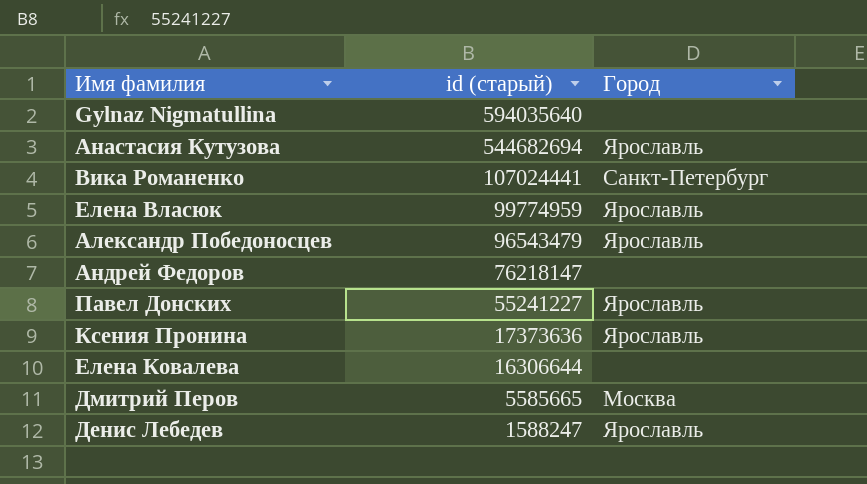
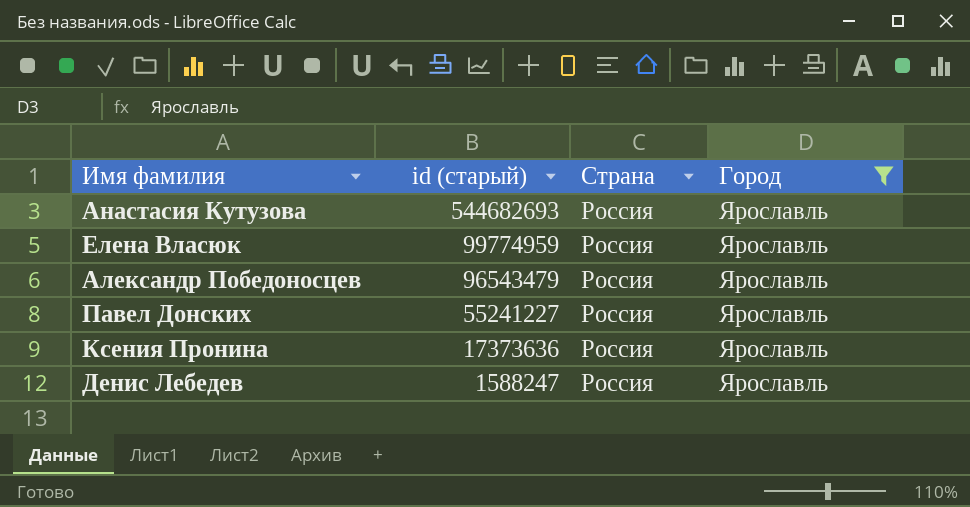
filter: none -> Город = Ярославль
column Страна | position: none -> 3
Анастасия Кутузова | id (старый): 544682694 -> 544682693

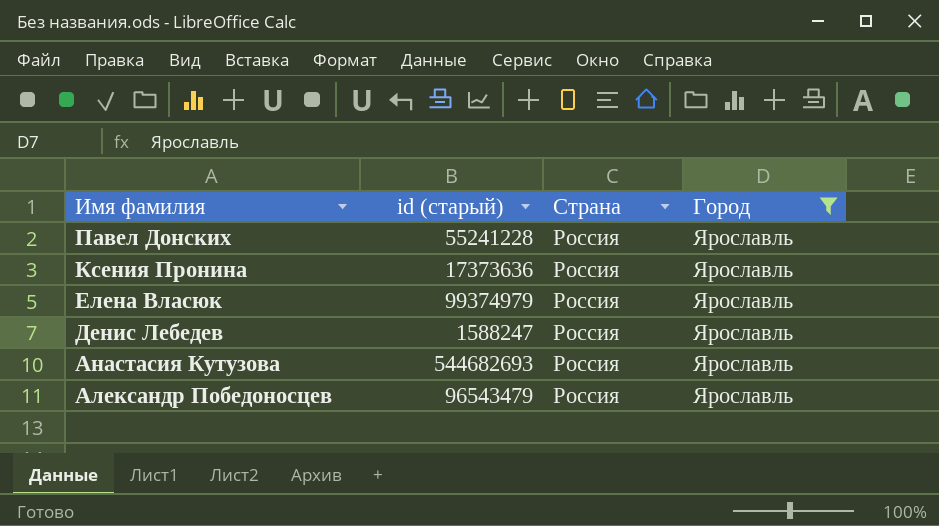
row order: id (старый) descending -> Имя фамилия descending
Павел Донских | id (старый): 55241227 -> 55241228
Елена Власюк | id (старый): 99774959 -> 99374979

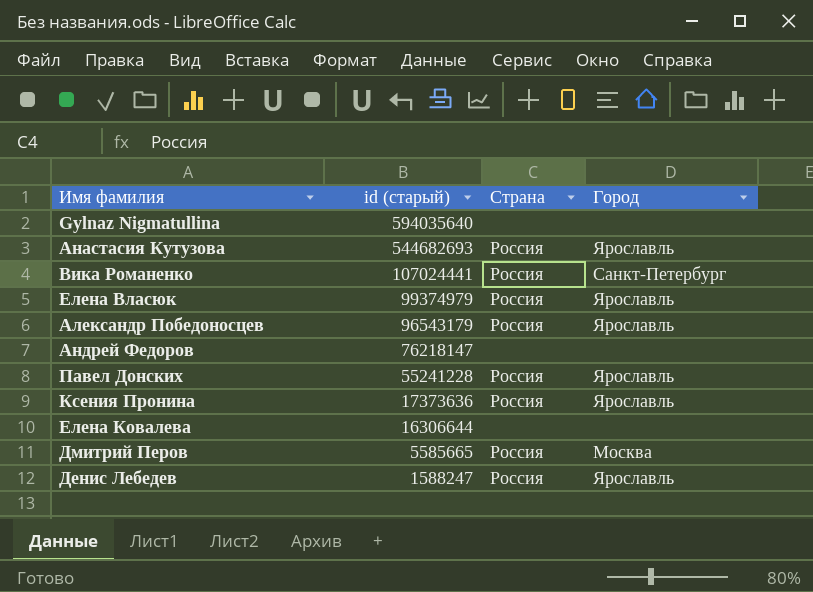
filter: Город = Ярославль -> none
row order: Имя фамилия descending -> id (старый) descending
Александр Победоносцев | id (старый): 96543479 -> 96543179

